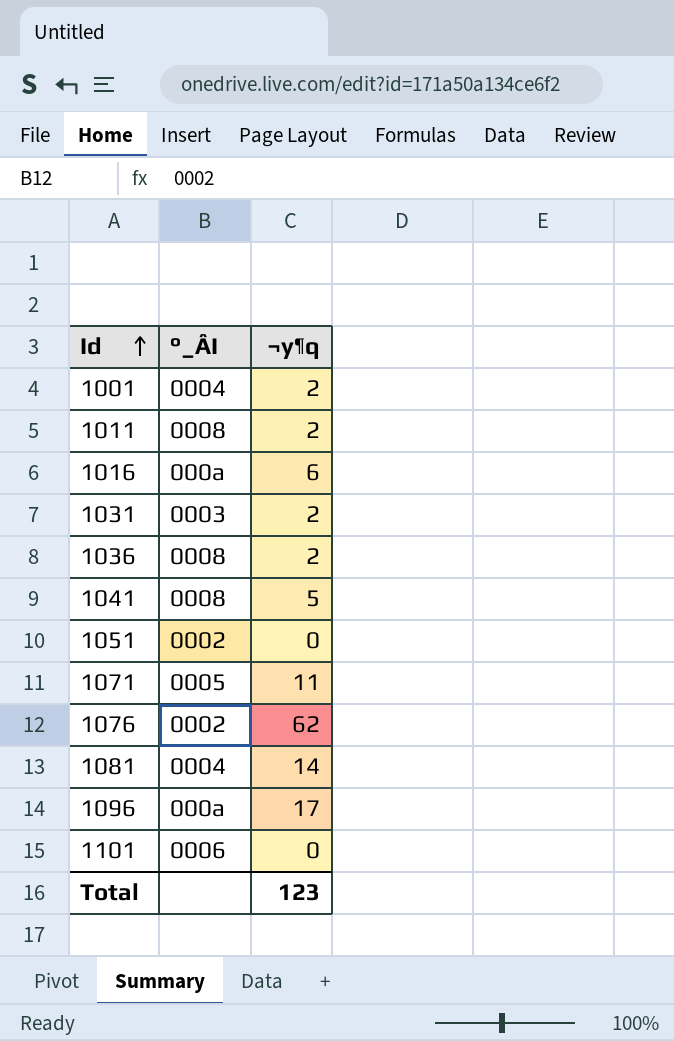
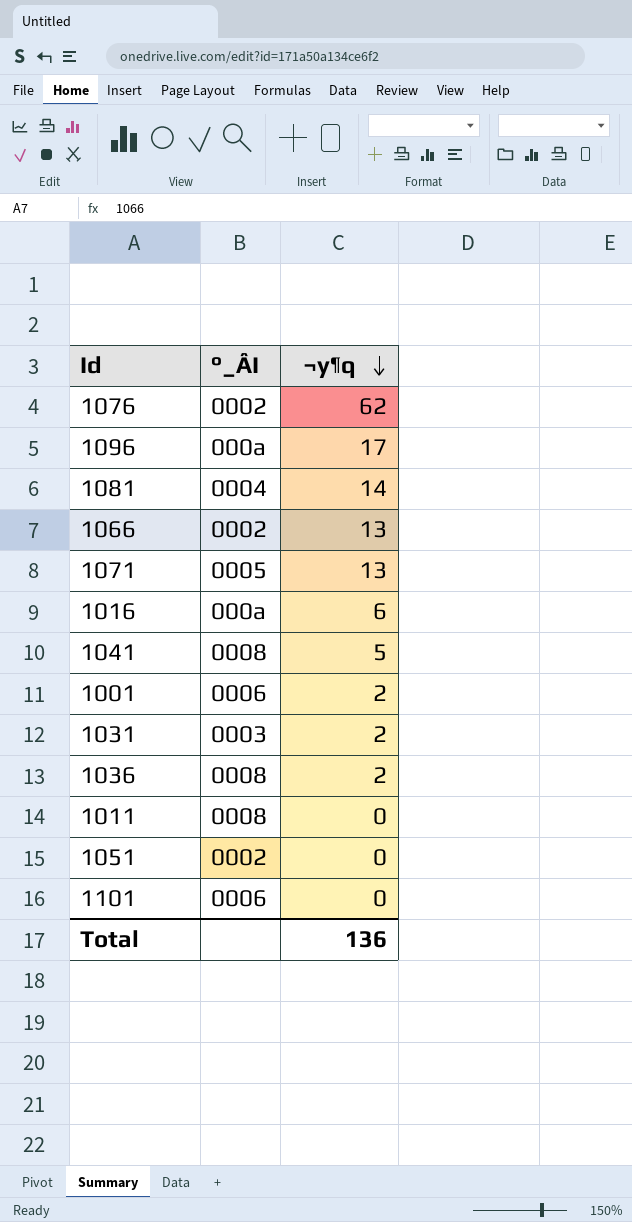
row order: Id ascending -> ¬y¶q descending
row 1066: none -> 0002 | 13
1071 | ¬y¶q: 11 -> 13
1001 | °_ÂI: 0004 -> 0006
1011 | ¬y¶q: 2 -> 0
Total | ¬y¶q: 123 -> 136

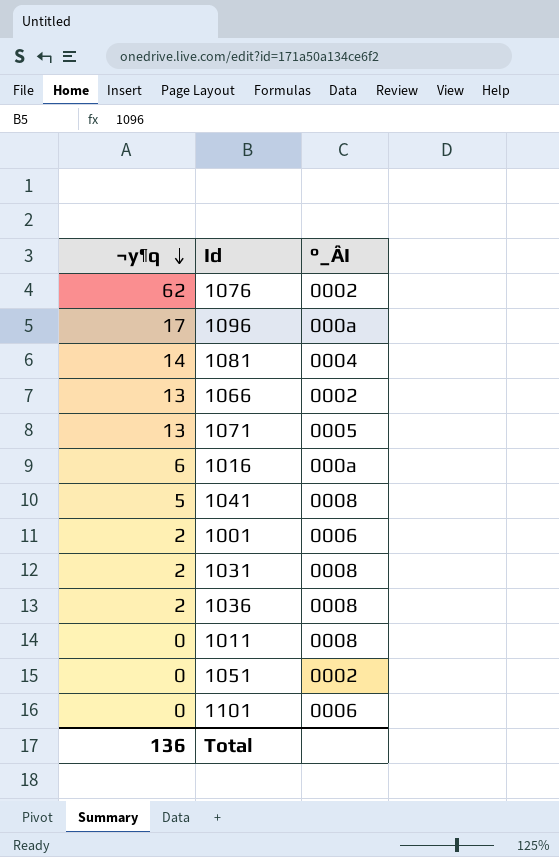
column ¬y¶q | position: 3 -> 1
1031 | °_ÂI: 0003 -> 0008

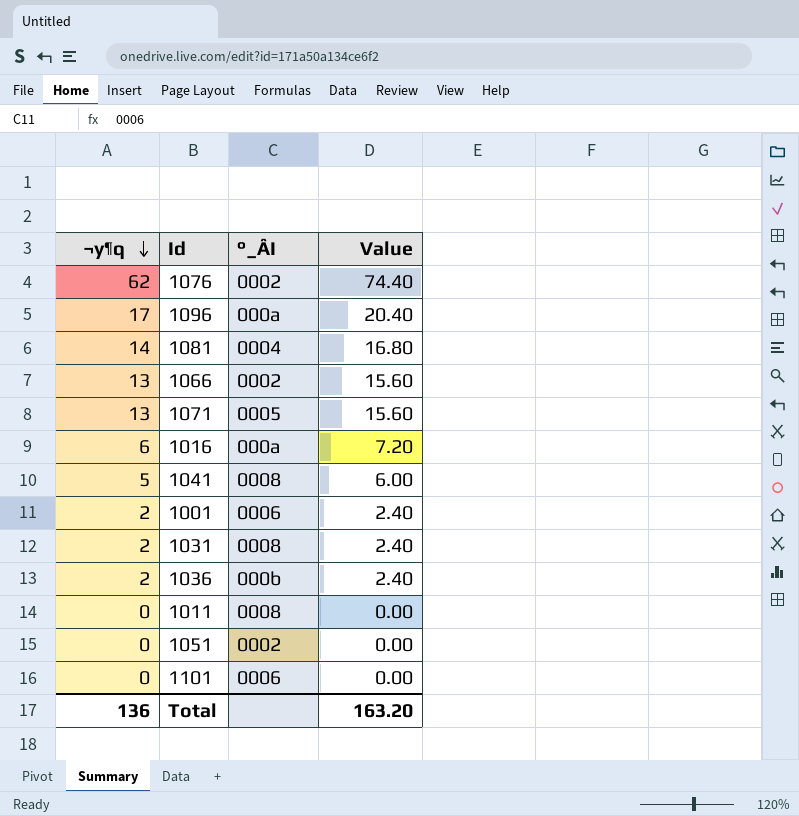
column Value | formula: none -> [¬y¶q] * 1.2
1036 | °_ÂI: 0008 -> 000b

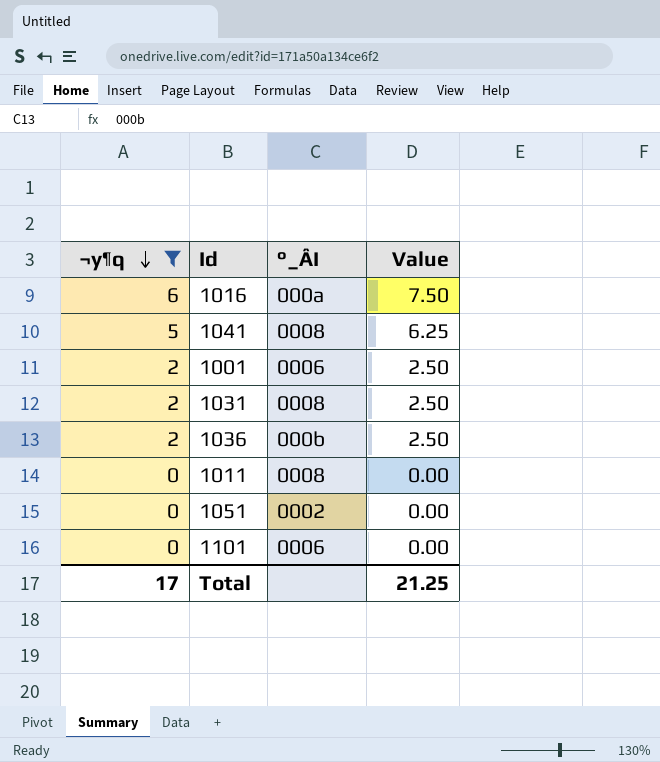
filter: none -> ¬y¶q <= 6
column Value | formula: [¬y¶q] * 1.2 -> [¬y¶q] * 1.25
Total | ¬y¶q: 136 -> 17
Total | Value: 163.20 -> 21.25

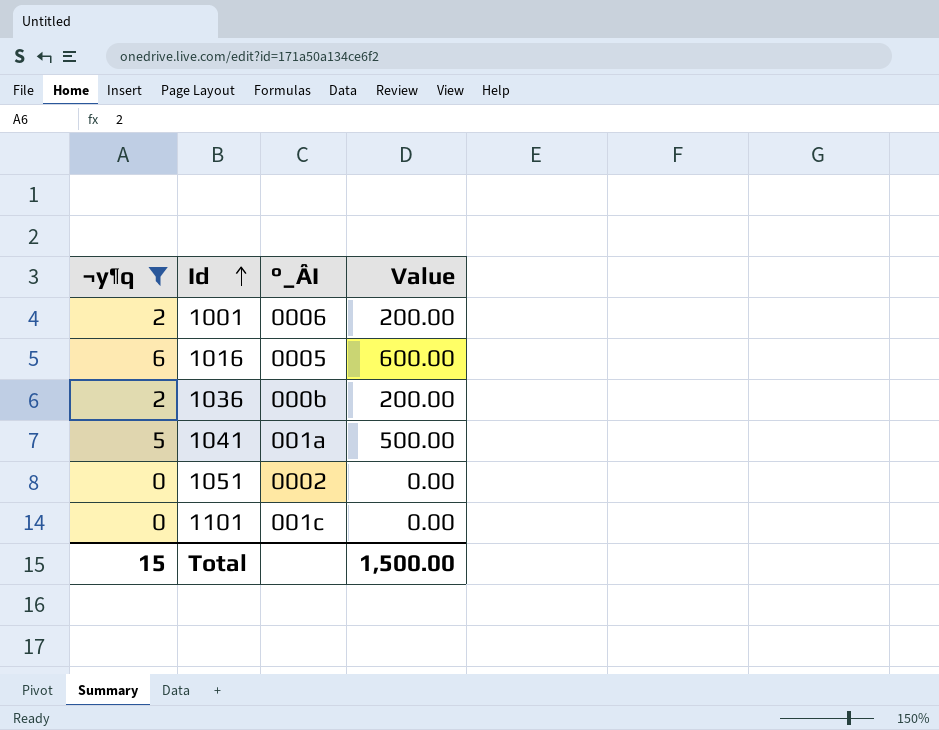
row order: ¬y¶q descending -> Id ascending
column Value | formula: [¬y¶q] * 1.25 -> [¬y¶q] * 100
row 1031: 2 | 0008 | 2.50 -> none
row 1011: 0 | 0008 | 0.00 -> none
1016 | °_ÂI: 000a -> 0005
1041 | °_ÂI: 0008 -> 001a
1101 | °_ÂI: 0006 -> 001c
Total | ¬y¶q: 17 -> 15
Total | Value: 21.25 -> 1,500.00

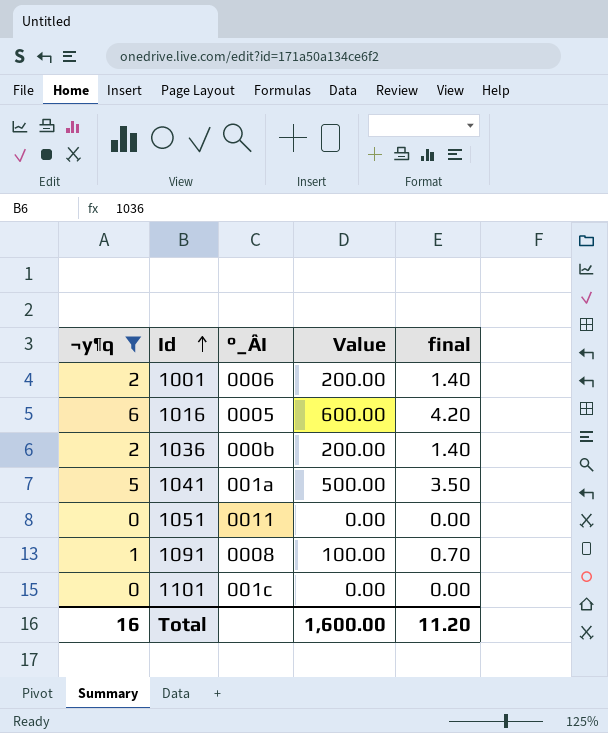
column final | formula: none -> [¬y¶q] * 0.7
1051 | °_ÂI: 0002 -> 0011
row 1091: none -> 1 | 0008 | 100.00 | 0.70
Total | ¬y¶q: 15 -> 16
Total | Value: 1,500.00 -> 1,600.00

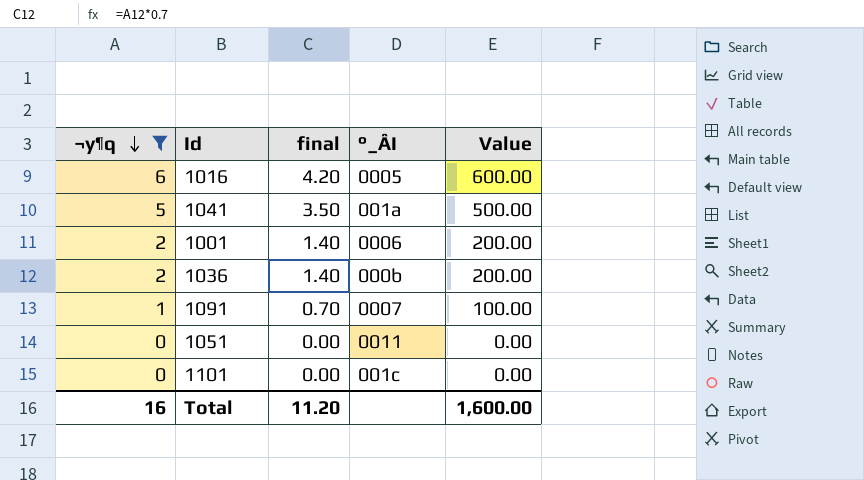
row order: Id ascending -> ¬y¶q descending
column final | position: 5 -> 3
1091 | °_ÂI: 0008 -> 0007

